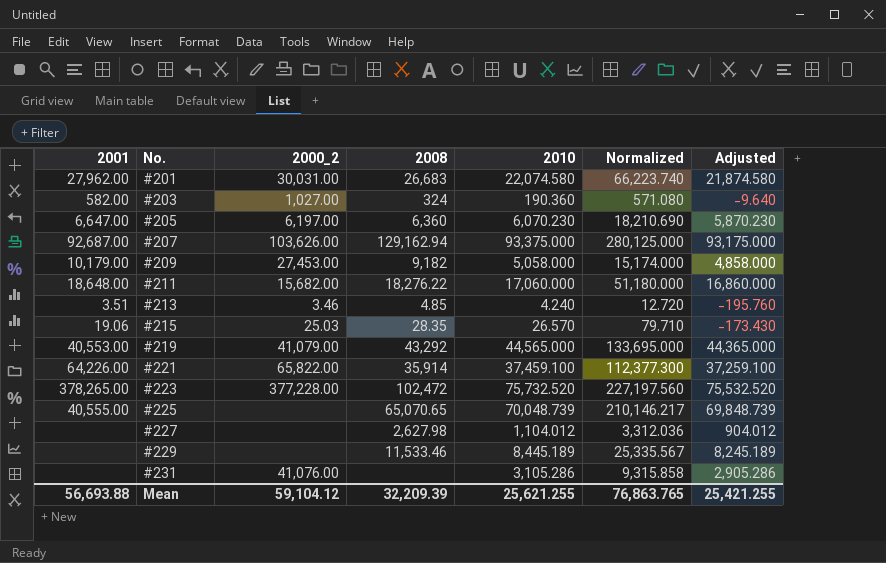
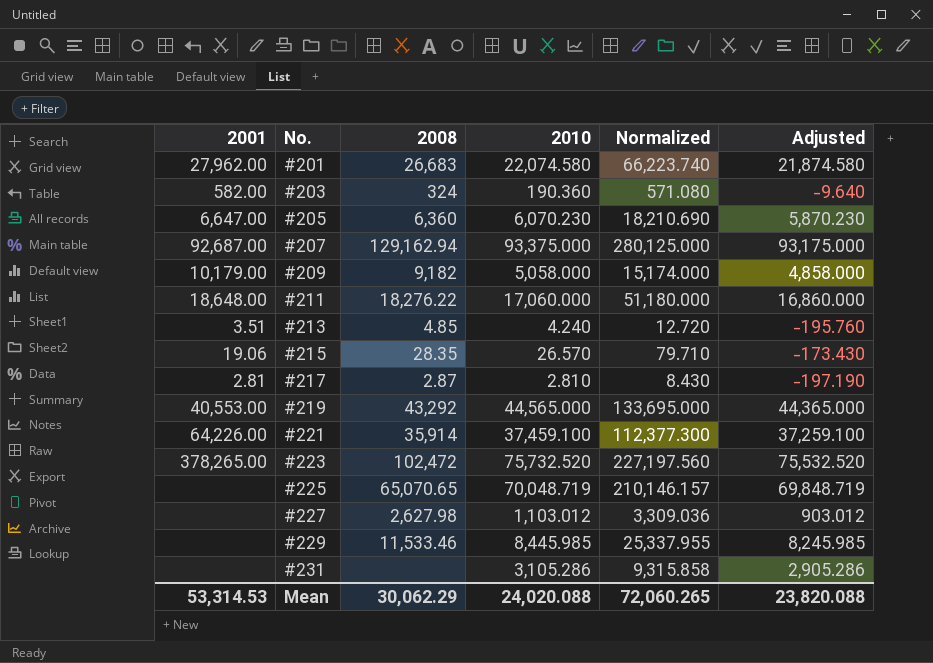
column 2000_2 | position: 3 -> none
row #217: none -> 2.81 | 2.87 | 2.810 | 8.430 | -197.190
#225 | 2001: 40,555.00 -> none
#225 | 2010: 70,048.739 -> 70,048.719
#225 | Normalized: 210,146.217 -> 210,146.157
#225 | Adjusted: 69,848.739 -> 69,848.719
#227 | 2010: 1,104.012 -> 1,103.012
#227 | Normalized: 3,312.036 -> 3,309.036
#227 | Adjusted: 904.012 -> 903.012
#229 | 2010: 8,445.189 -> 8,445.985
#229 | Normalized: 25,335.567 -> 25,337.955
#229 | Adjusted: 8,245.189 -> 8,245.985
Mean | 2001: 56,693.88 -> 53,314.53
Mean | 2008: 32,209.39 -> 30,062.29
Mean | 2010: 25,621.255 -> 24,020.088
Mean | Normalized: 76,863.765 -> 72,060.265
Mean | Adjusted: 25,421.255 -> 23,820.088

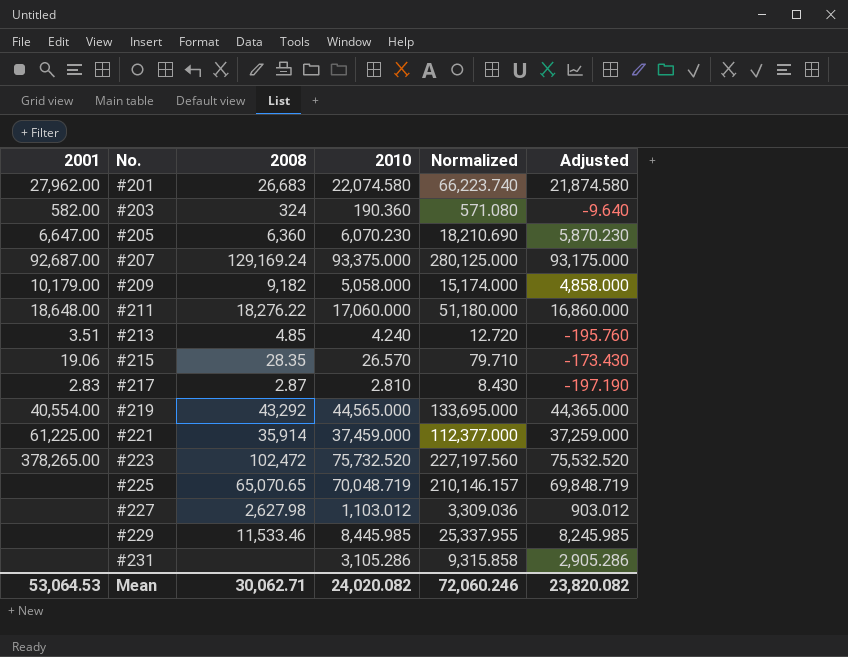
#207 | 2008: 129,162.94 -> 129,169.24
#217 | 2001: 2.81 -> 2.83
#219 | 2001: 40,553.00 -> 40,554.00
#221 | 2001: 64,226.00 -> 61,225.00
#221 | 2010: 37,459.100 -> 37,459.000
#221 | Normalized: 112,377.300 -> 112,377.000
#221 | Adjusted: 37,259.100 -> 37,259.000
Mean | 2001: 53,314.53 -> 53,064.53
Mean | 2008: 30,062.29 -> 30,062.71
Mean | 2010: 24,020.088 -> 24,020.082
Mean | Normalized: 72,060.265 -> 72,060.246
Mean | Adjusted: 23,820.088 -> 23,820.082

